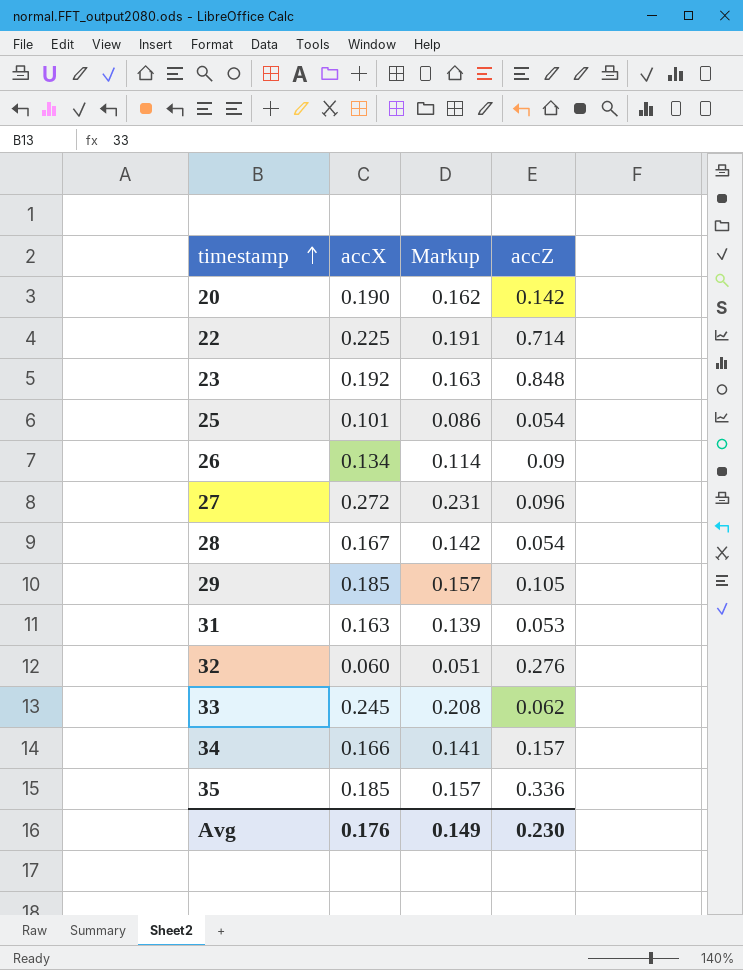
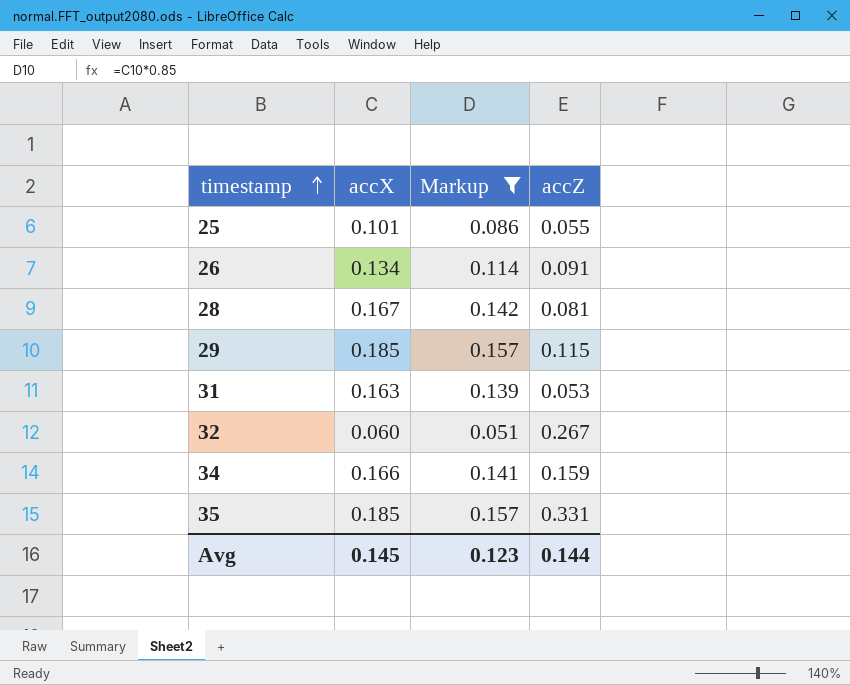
filter: none -> Markup <= 0.157
25 | accZ: 0.054 -> 0.055
26 | accZ: 0.09 -> 0.091
28 | accZ: 0.054 -> 0.081
29 | accZ: 0.105 -> 0.115
32 | accZ: 0.276 -> 0.267
34 | accZ: 0.157 -> 0.159
35 | accZ: 0.336 -> 0.331
Avg | accX: 0.176 -> 0.145
Avg | Markup: 0.149 -> 0.123
Avg | accZ: 0.230 -> 0.144

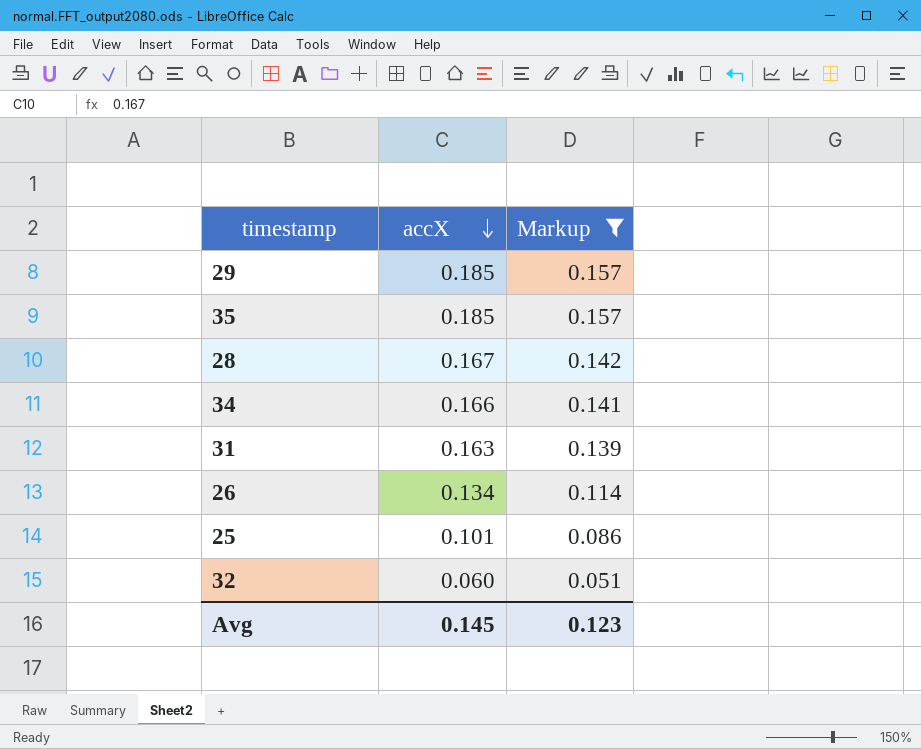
row order: timestamp ascending -> accX descending
column accZ | position: 4 -> none

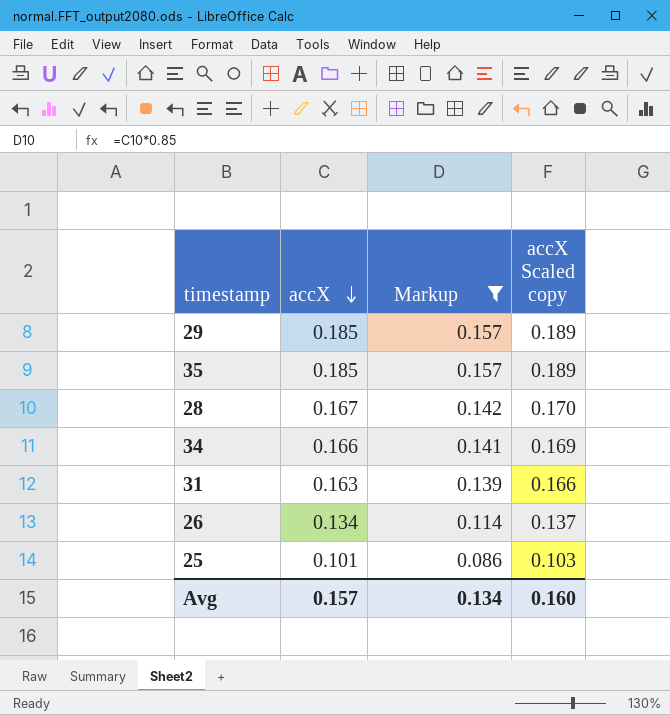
column accX Scaled copy | formula: none -> [accX] * 1.02
row 32: 0.060 | 0.051 -> none
Avg | accX: 0.145 -> 0.157
Avg | Markup: 0.123 -> 0.134

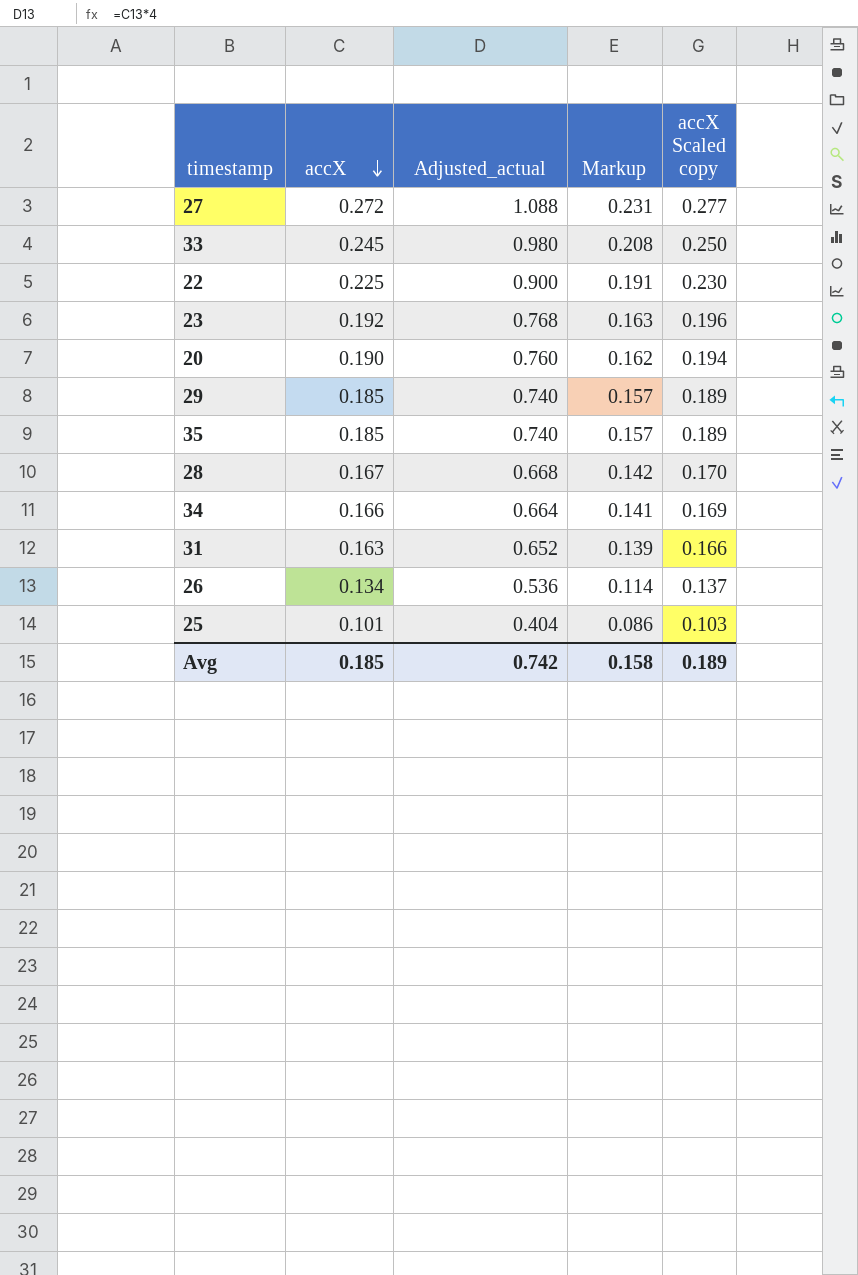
filter: Markup <= 0.157 -> none
column Adjusted_actual | formula: none -> [accX] * 4
Avg | accX: 0.157 -> 0.185
Avg | Markup: 0.134 -> 0.158
Avg | accX Scaled copy: 0.160 -> 0.189

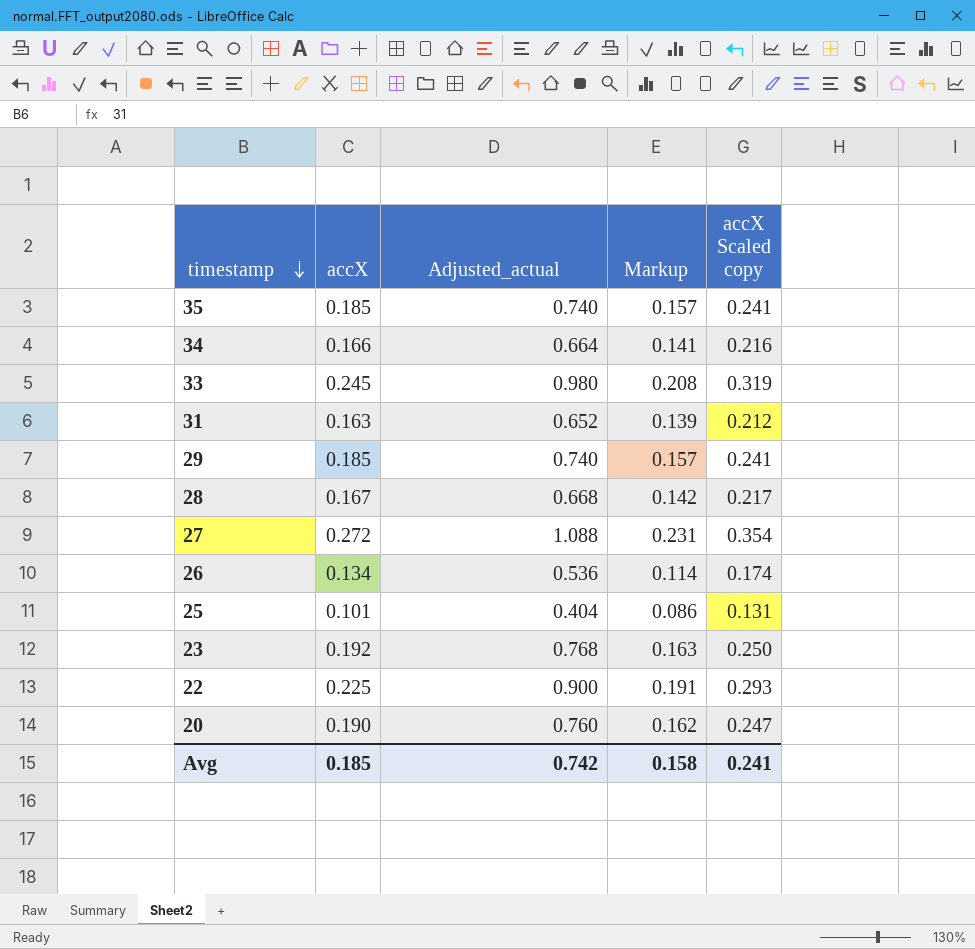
row order: accX descending -> timestamp descending
column accX Scaled copy | formula: [accX] * 1.02 -> [accX] * 1.3
Avg | accX Scaled copy: 0.189 -> 0.241

